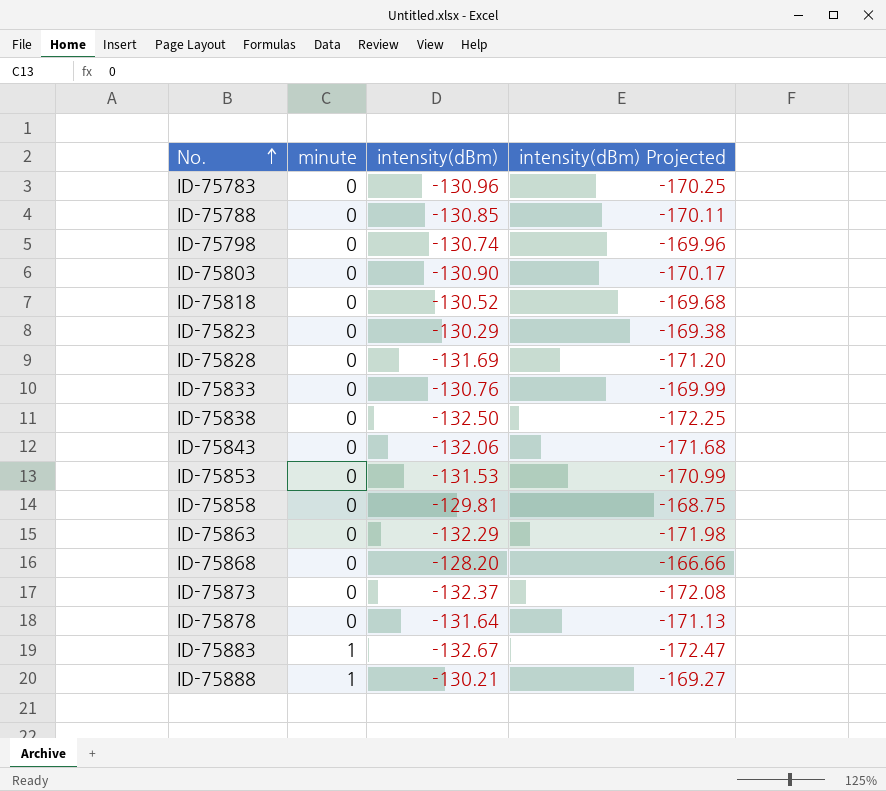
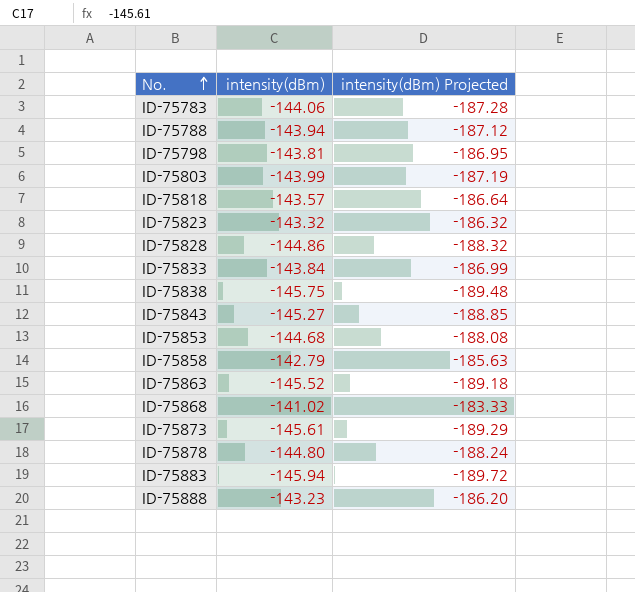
column minute | position: 2 -> none
ID-75783 | intensity(dBm): -130.96 -> -144.06
ID-75783 | intensity(dBm) Projected: -170.25 -> -187.28
ID-75788 | intensity(dBm): -130.85 -> -143.94
ID-75788 | intensity(dBm) Projected: -170.11 -> -187.12
ID-75798 | intensity(dBm): -130.74 -> -143.81
ID-75798 | intensity(dBm) Projected: -169.96 -> -186.95
ID-75803 | intensity(dBm): -130.90 -> -143.99
ID-75803 | intensity(dBm) Projected: -170.17 -> -187.19
ID-75818 | intensity(dBm): -130.52 -> -143.57
ID-75818 | intensity(dBm) Projected: -169.68 -> -186.64
ID-75823 | intensity(dBm): -130.29 -> -143.32
ID-75823 | intensity(dBm) Projected: -169.38 -> -186.32
ID-75828 | intensity(dBm): -131.69 -> -144.86
ID-75828 | intensity(dBm) Projected: -171.20 -> -188.32
ID-75833 | intensity(dBm): -130.76 -> -143.84
ID-75833 | intensity(dBm) Projected: -169.99 -> -186.99
ID-75838 | intensity(dBm): -132.50 -> -145.75
ID-75838 | intensity(dBm) Projected: -172.25 -> -189.48
ID-75843 | intensity(dBm): -132.06 -> -145.27
ID-75843 | intensity(dBm) Projected: -171.68 -> -188.85
ID-75853 | intensity(dBm): -131.53 -> -144.68
ID-75853 | intensity(dBm) Projected: -170.99 -> -188.08
ID-75858 | intensity(dBm): -129.81 -> -142.79
ID-75858 | intensity(dBm) Projected: -168.75 -> -185.63
ID-75863 | intensity(dBm): -132.29 -> -145.52
ID-75863 | intensity(dBm) Projected: -171.98 -> -189.18
ID-75868 | intensity(dBm): -128.20 -> -141.02
ID-75868 | intensity(dBm) Projected: -166.66 -> -183.33
ID-75873 | intensity(dBm): -132.37 -> -145.61
ID-75873 | intensity(dBm) Projected: -172.08 -> -189.29
ID-75878 | intensity(dBm): -131.64 -> -144.80
ID-75878 | intensity(dBm) Projected: -171.13 -> -188.24
ID-75883 | intensity(dBm): -132.67 -> -145.94
ID-75883 | intensity(dBm) Projected: -172.47 -> -189.72
ID-75888 | intensity(dBm): -130.21 -> -143.23
ID-75888 | intensity(dBm) Projected: -169.27 -> -186.20

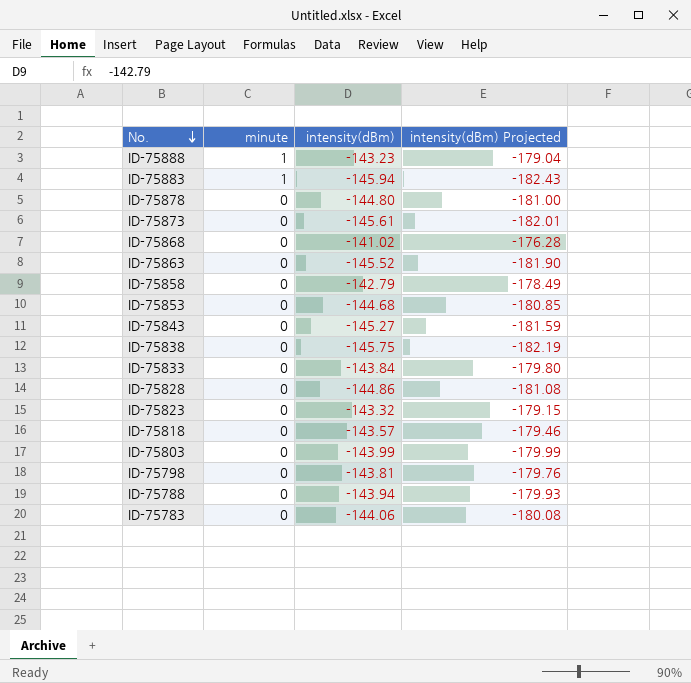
row order: No. ascending -> No. descending
column minute | position: none -> 2
column intensity(dBm) Projected | formula: [intensity(dBm)] * 1.3 -> [intensity(dBm)] * 1.25

